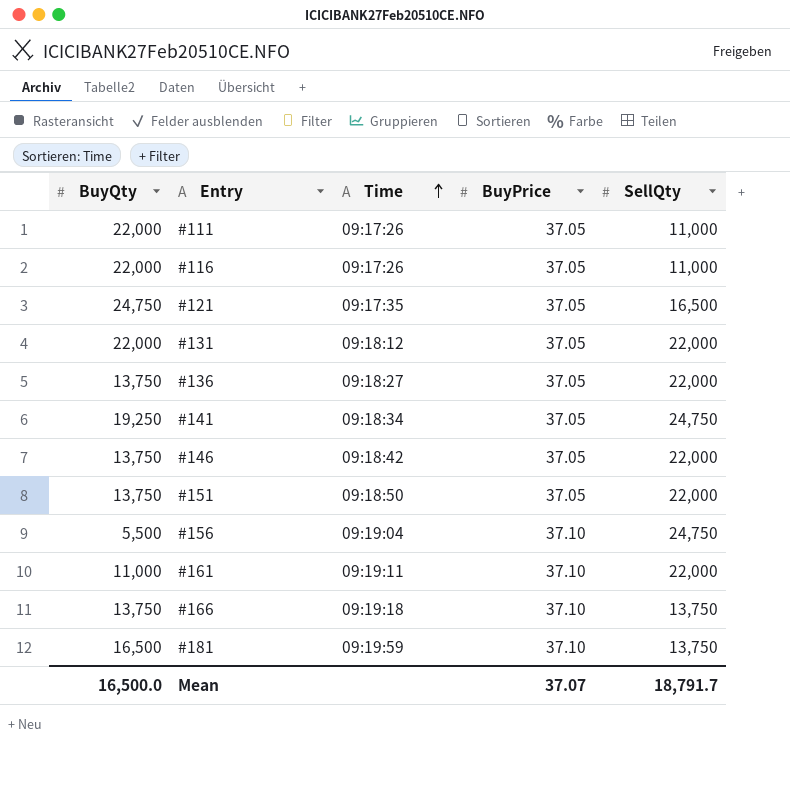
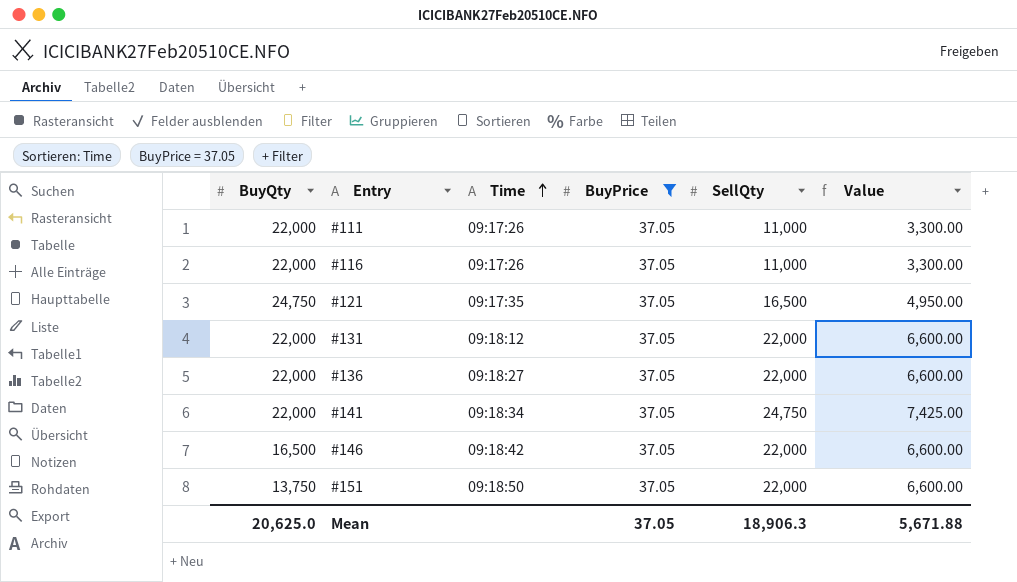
filter: none -> BuyPrice = 37.05
column Value | formula: none -> [SellQty] * 0.3
#136 | BuyQty: 13,750 -> 22,000
#141 | BuyQty: 19,250 -> 22,000
#146 | BuyQty: 13,750 -> 16,500
Mean | BuyQty: 16,500.0 -> 20,625.0
Mean | BuyPrice: 37.07 -> 37.05
Mean | SellQty: 18,791.7 -> 18,906.3

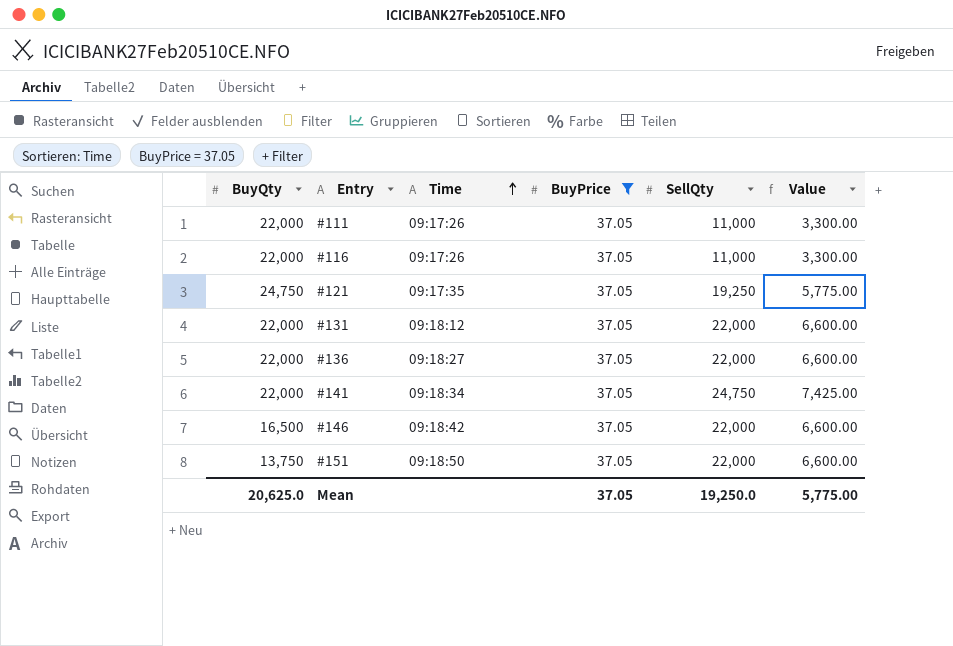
#121 | SellQty: 16,500 -> 19,250
#121 | Value: 4,950.00 -> 5,775.00
Mean | SellQty: 18,906.3 -> 19,250.0
Mean | Value: 5,671.88 -> 5,775.00

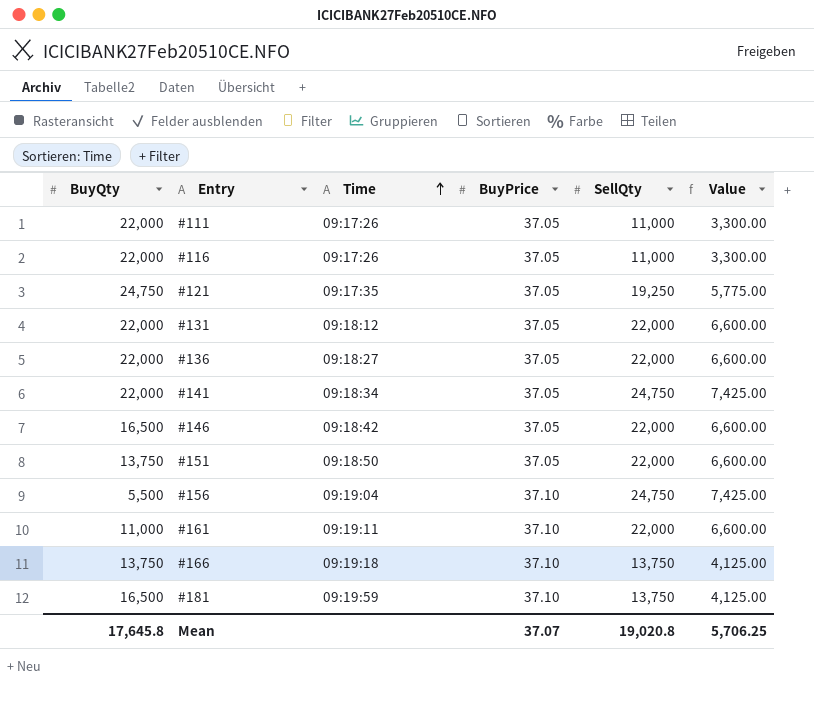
filter: BuyPrice = 37.05 -> none
Mean | BuyQty: 20,625.0 -> 17,645.8
Mean | BuyPrice: 37.05 -> 37.07
Mean | SellQty: 19,250.0 -> 19,020.8
Mean | Value: 5,775.00 -> 5,706.25

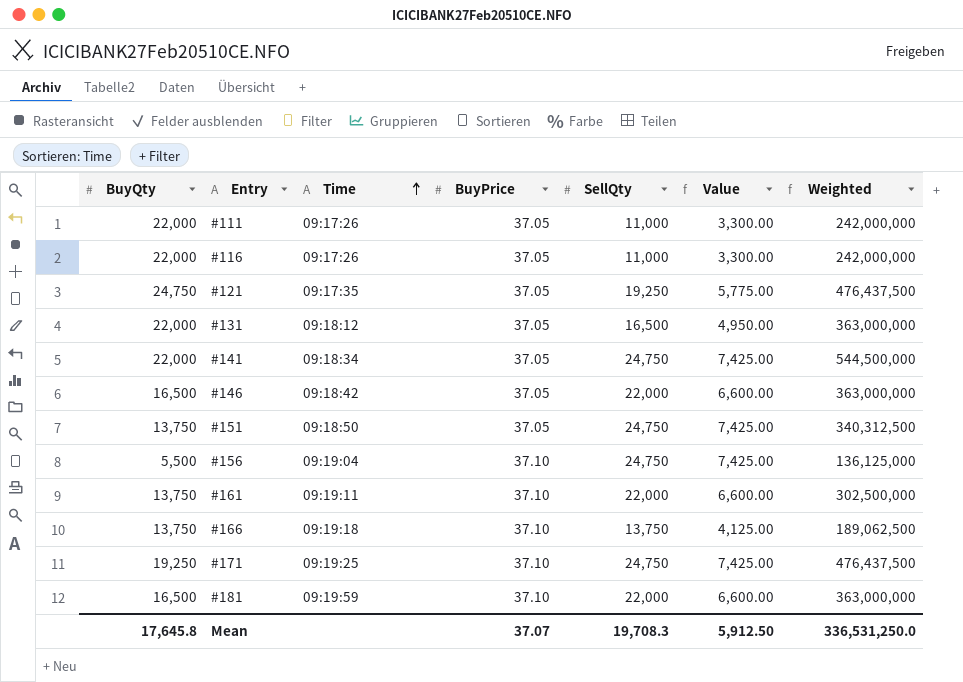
column Weighted | formula: none -> [BuyQty] * [SellQty]
row #136: 22,000 | 09:18:27 | 37.05 | 22,000 | 6,600.00 -> none
#131 | SellQty: 22,000 -> 16,500
#131 | Value: 6,600.00 -> 4,950.00
#151 | SellQty: 22,000 -> 24,750
#151 | Value: 6,600.00 -> 7,425.00
#161 | BuyQty: 11,000 -> 13,750
row #171: none -> 19,250 | 09:19:25 | 37.10 | 24,750 | 7,425.00 | 476,437,500
#181 | SellQty: 13,750 -> 22,000
#181 | Value: 4,125.00 -> 6,600.00
Mean | SellQty: 19,020.8 -> 19,708.3
Mean | Value: 5,706.25 -> 5,912.50

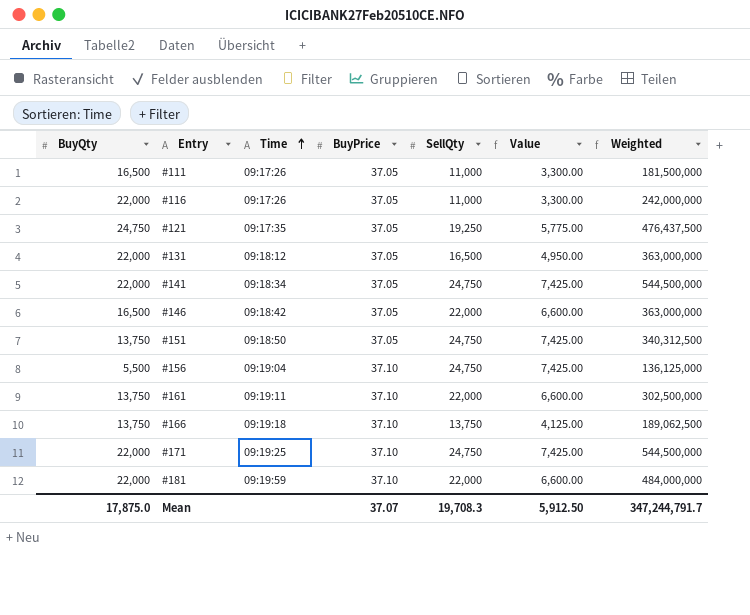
#111 | BuyQty: 22,000 -> 16,500
#111 | Weighted: 242,000,000 -> 181,500,000
#171 | BuyQty: 19,250 -> 22,000
#171 | Weighted: 476,437,500 -> 544,500,000
#181 | BuyQty: 16,500 -> 22,000
#181 | Weighted: 363,000,000 -> 484,000,000
Mean | BuyQty: 17,645.8 -> 17,875.0
Mean | Weighted: 336,531,250.0 -> 347,244,791.7

